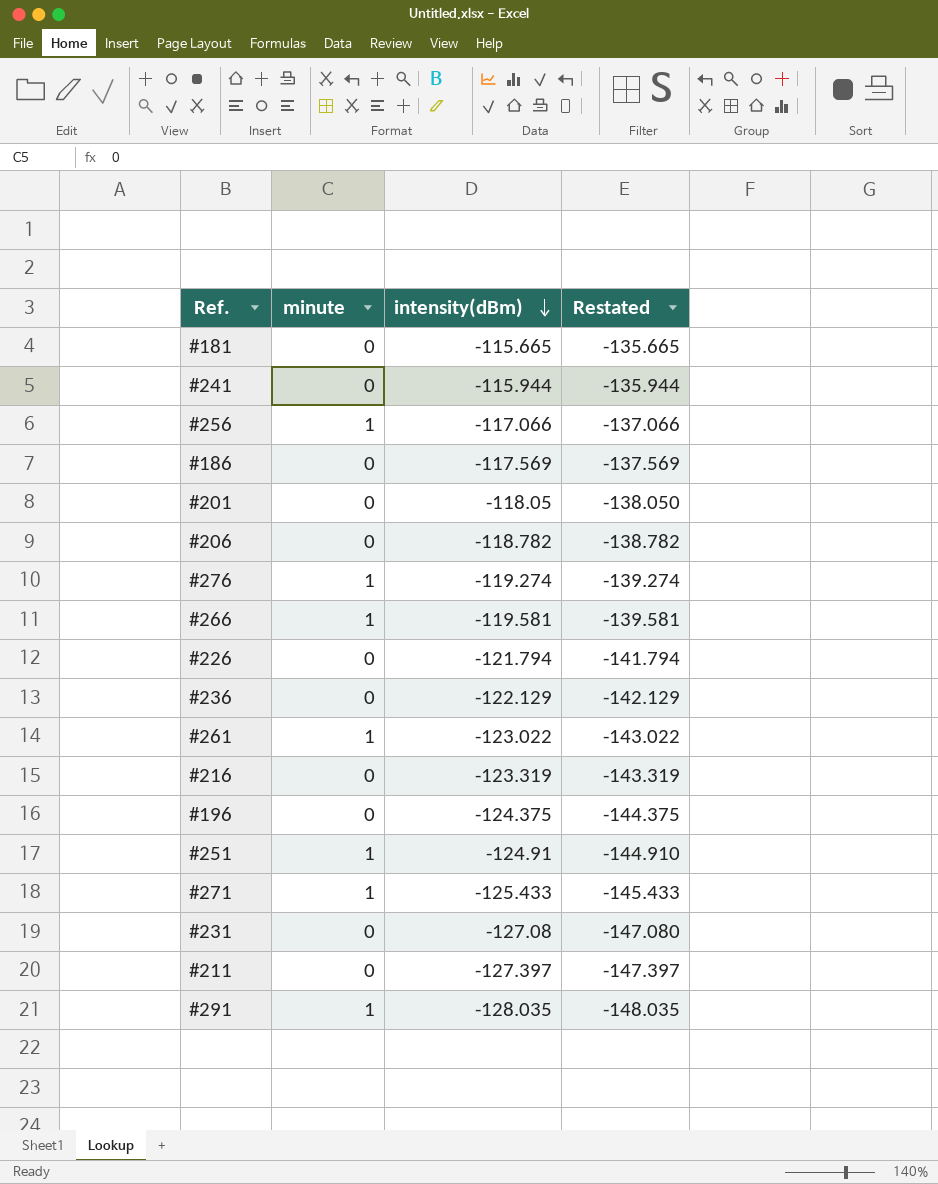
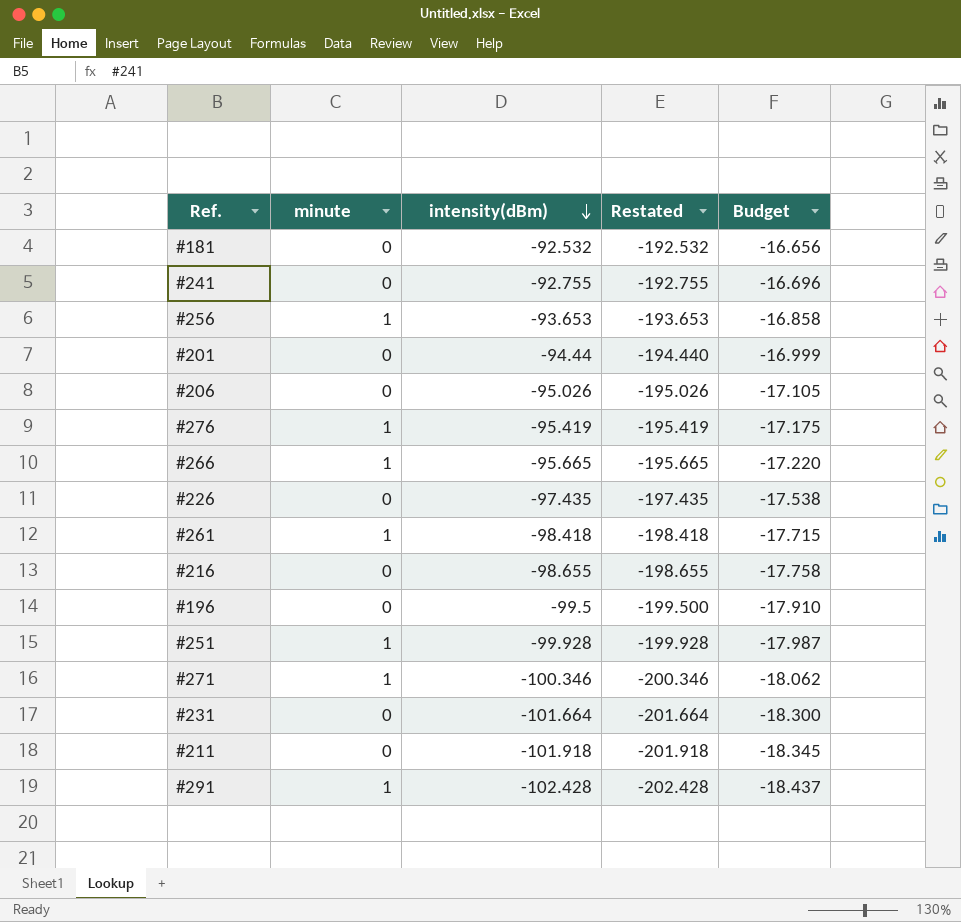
column Restated | formula: [intensity(dBm)] - 20 -> [intensity(dBm)] - 100
column Budget | formula: none -> [intensity(dBm)] * 0.18
row #186: 0 | -117.569 | -137.569 -> none
row #236: 0 | -122.129 | -142.129 -> none
#181 | intensity(dBm): -115.665 -> -92.532
#241 | intensity(dBm): -115.944 -> -92.755
#256 | intensity(dBm): -117.066 -> -93.653
#201 | intensity(dBm): -118.05 -> -94.44
#206 | intensity(dBm): -118.782 -> -95.026
#276 | intensity(dBm): -119.274 -> -95.419
#266 | intensity(dBm): -119.581 -> -95.665
#226 | intensity(dBm): -121.794 -> -97.435
#261 | intensity(dBm): -123.022 -> -98.418
#216 | intensity(dBm): -123.319 -> -98.655
#196 | intensity(dBm): -124.375 -> -99.5
#251 | intensity(dBm): -124.91 -> -99.928
#271 | intensity(dBm): -125.433 -> -100.346
#231 | intensity(dBm): -127.08 -> -101.664
#211 | intensity(dBm): -127.397 -> -101.918
#291 | intensity(dBm): -128.035 -> -102.428

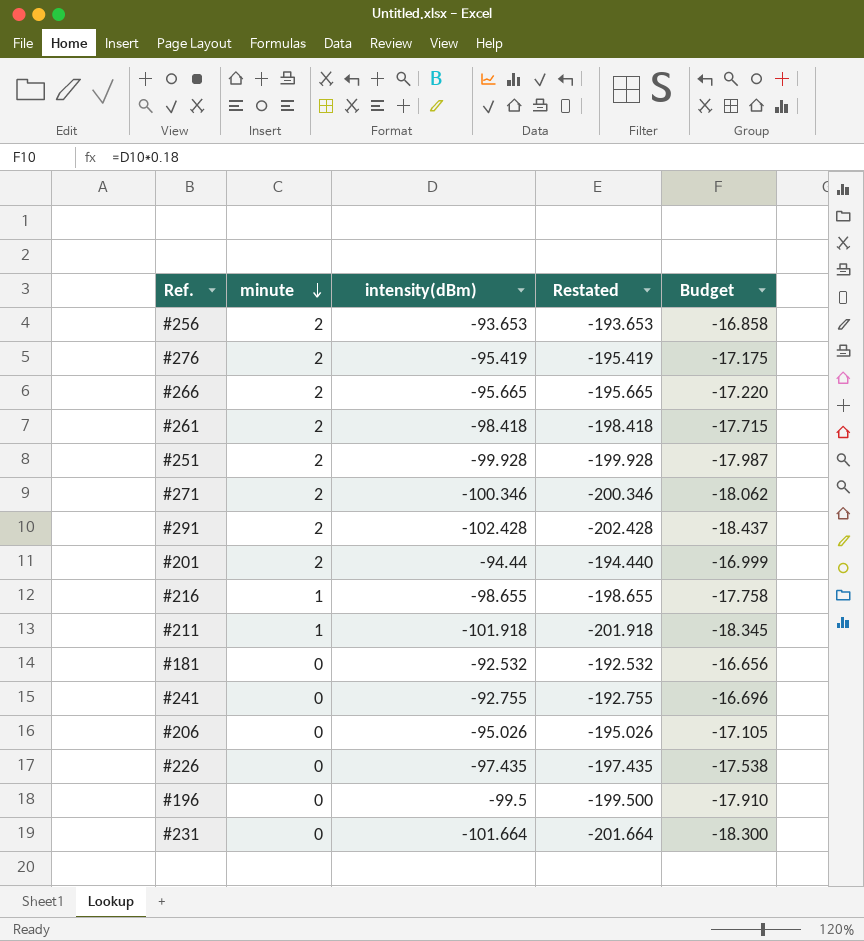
row order: intensity(dBm) descending -> minute descending
#256 | minute: 1 -> 2
#276 | minute: 1 -> 2
#266 | minute: 1 -> 2
#261 | minute: 1 -> 2
#251 | minute: 1 -> 2
#271 | minute: 1 -> 2
#291 | minute: 1 -> 2
#201 | minute: 0 -> 2
#216 | minute: 0 -> 1
#211 | minute: 0 -> 1

